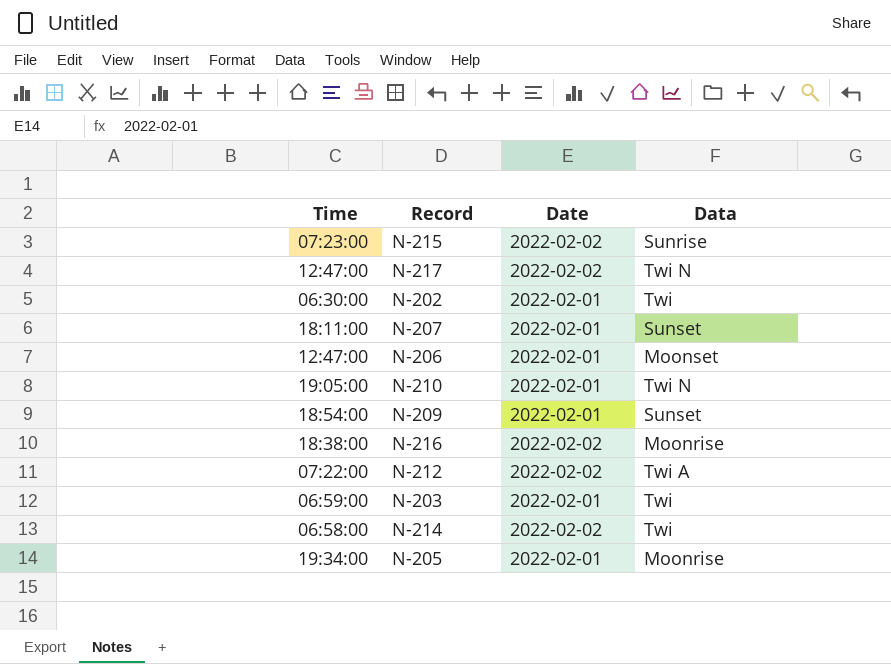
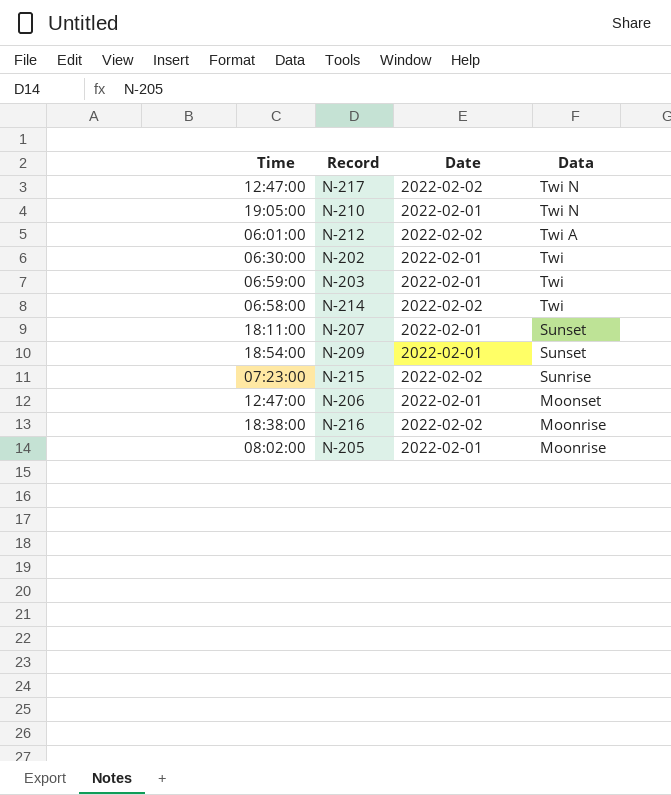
row order: none -> Data descending
N-212 | Time: 07:22:00 -> 06:01:00
N-205 | Time: 19:34:00 -> 08:02:00

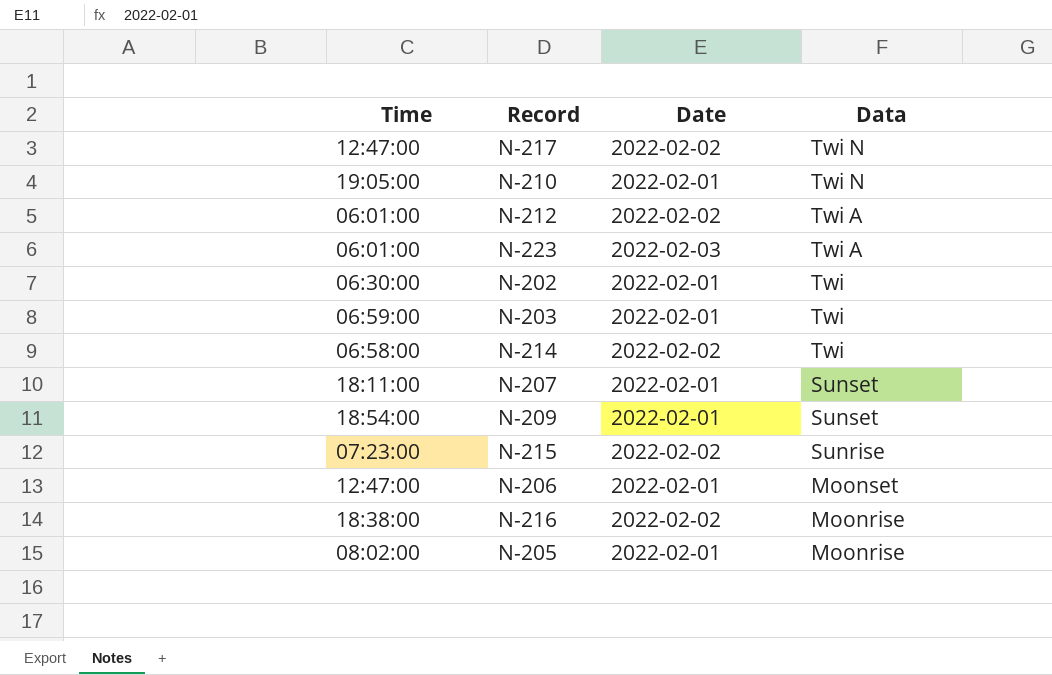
row N-223: none -> 06:01:00 | 2022-02-03 | Twi A

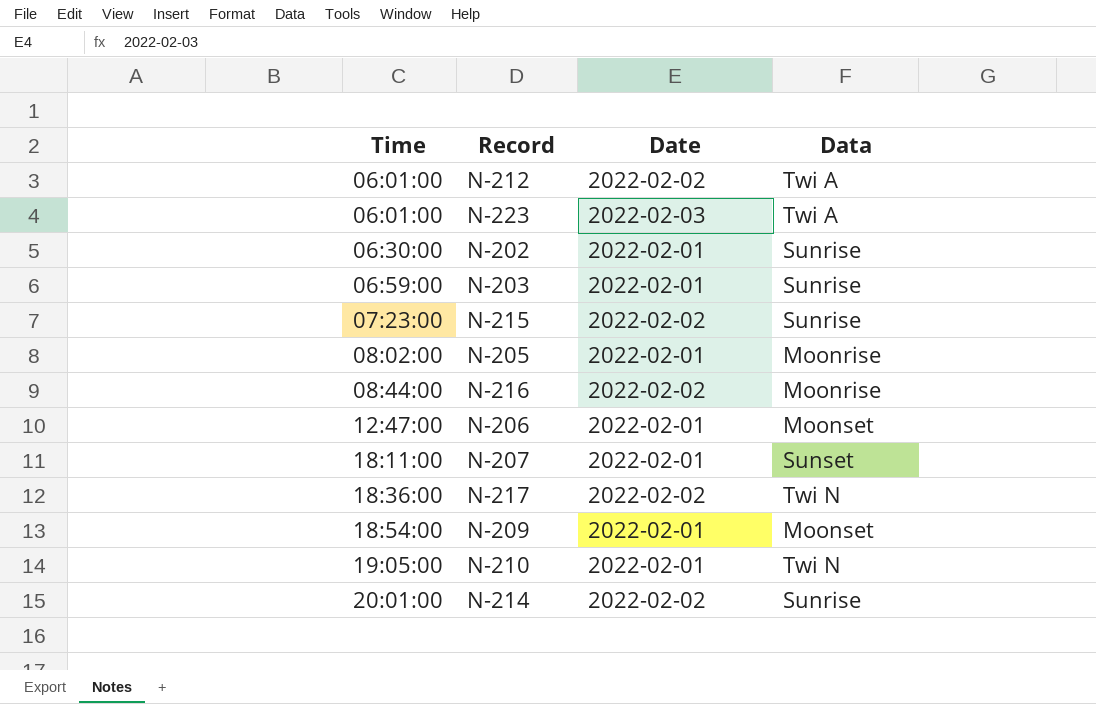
row order: Data descending -> Time ascending
N-202 | Data: Twi -> Sunrise
N-203 | Data: Twi -> Sunrise
N-216 | Time: 18:38:00 -> 08:44:00
N-217 | Time: 12:47:00 -> 18:36:00
N-209 | Data: Sunset -> Moonset
N-214 | Time: 06:58:00 -> 20:01:00
N-214 | Data: Twi -> Sunrise

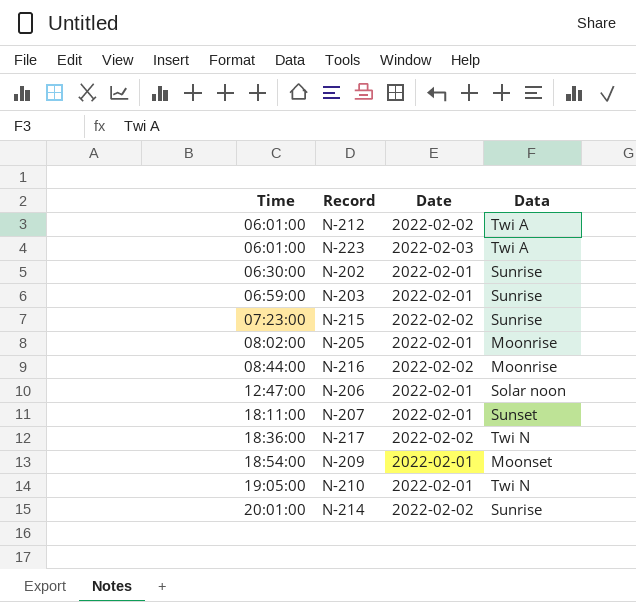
N-206 | Data: Moonset -> Solar noon

